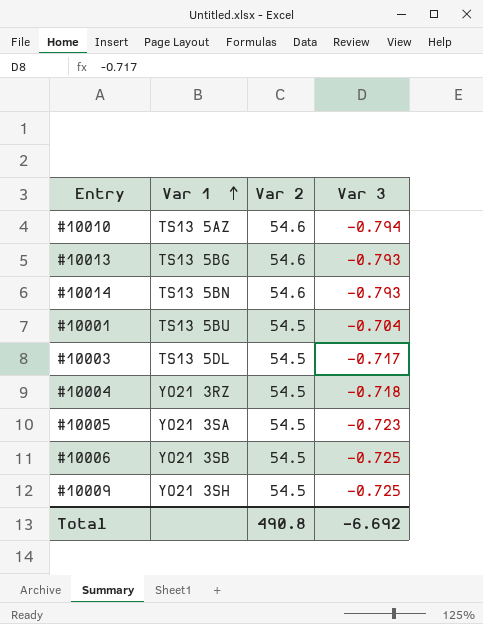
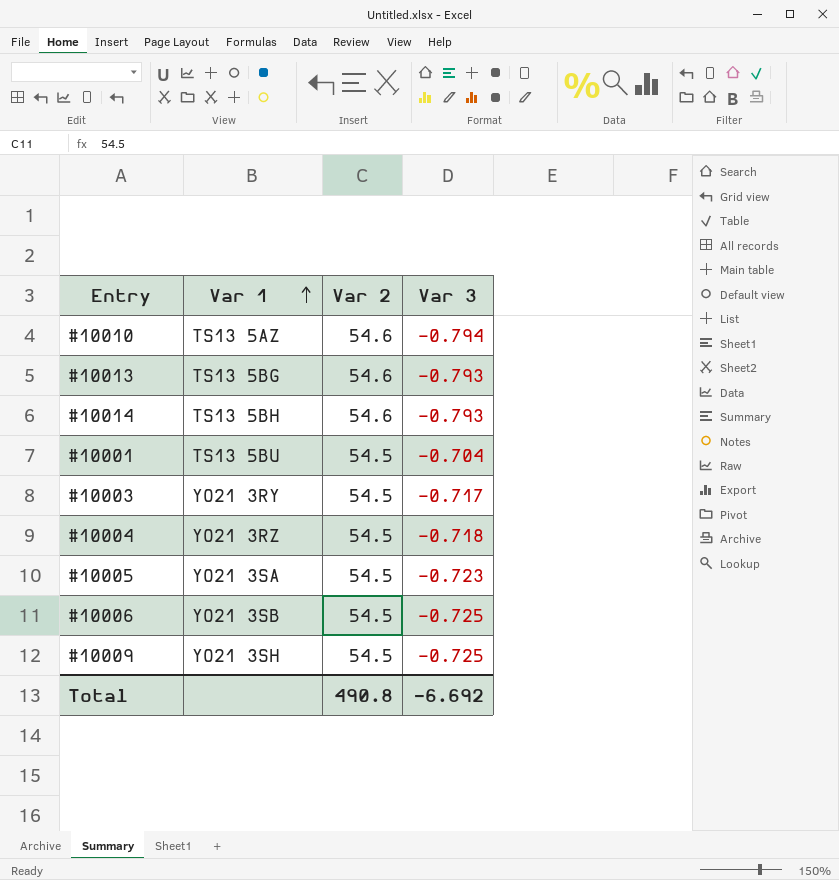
#10014 | Var 1: TS13 5BN -> TS13 5BH
#10003 | Var 1: TS13 5DL -> YO21 3RY

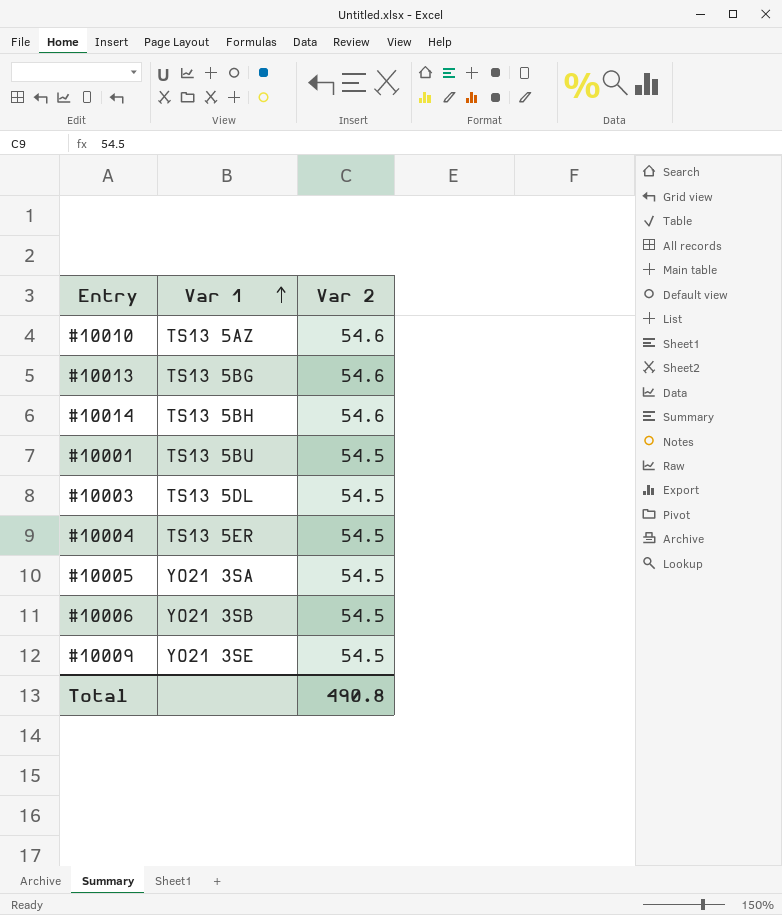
column Var 3 | position: 4 -> none
#10003 | Var 1: YO21 3RY -> TS13 5DL
#10004 | Var 1: YO21 3RZ -> TS13 5ER
#10009 | Var 1: YO21 3SH -> YO21 3SE

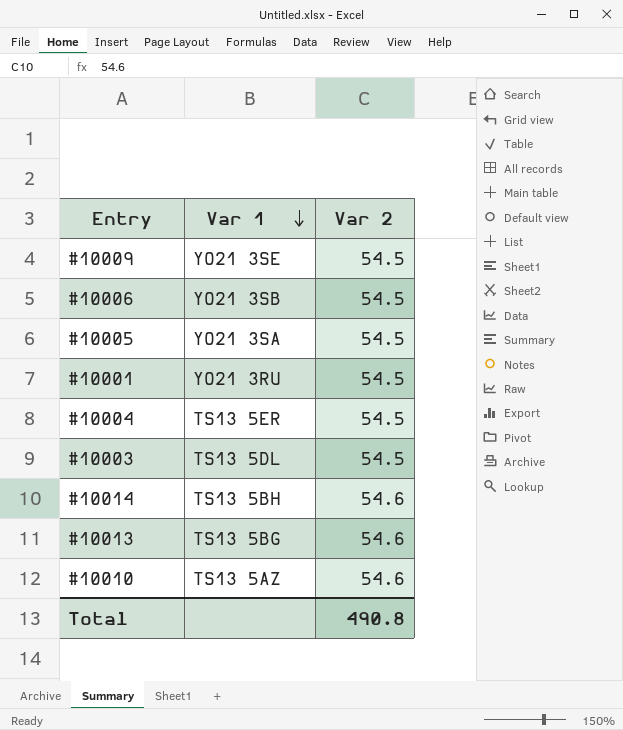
row order: Var 1 ascending -> Var 1 descending
#10001 | Var 1: TS13 5BU -> YO21 3RU

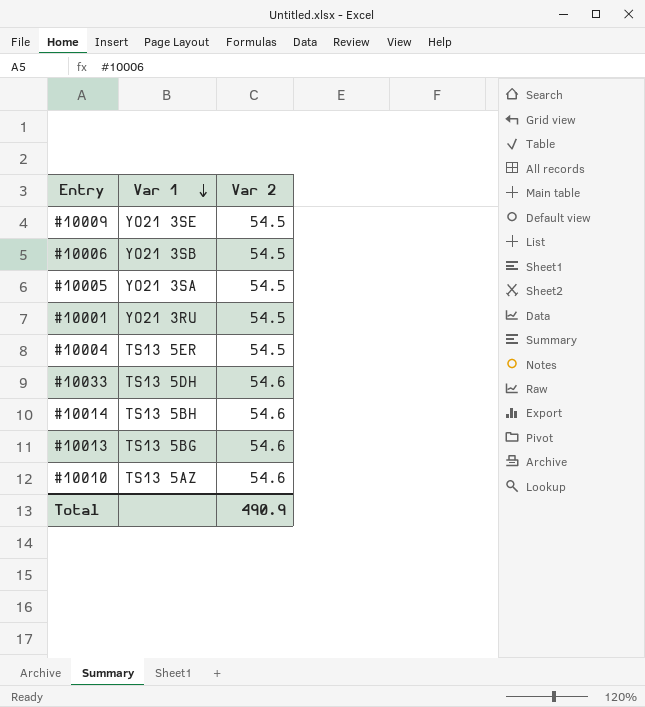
row #10003: TS13 5DL | 54.5 -> none
row #10033: none -> TS13 5DH | 54.6
Total | Var 2: 490.8 -> 490.9

